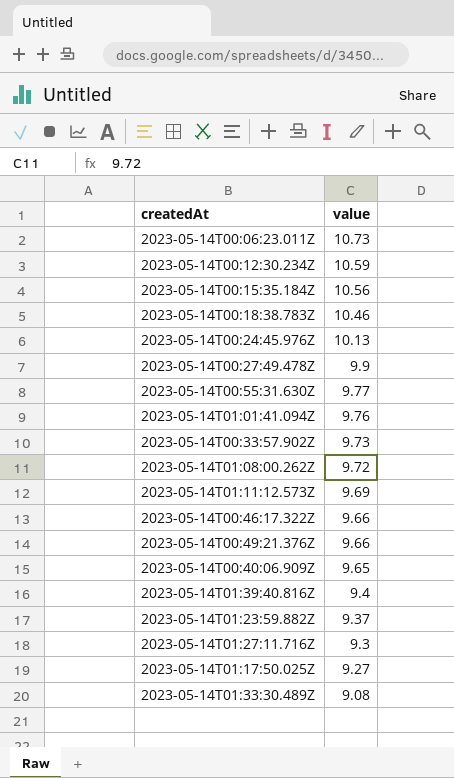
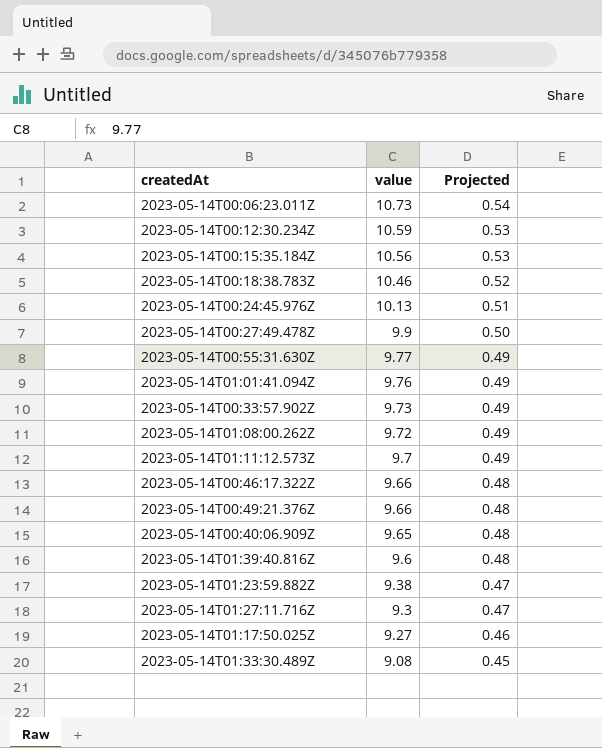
column Projected | formula: none -> [value] * 0.05
2023-05-14T01:11:12.573Z | value: 9.69 -> 9.7
2023-05-14T01:39:40.816Z | value: 9.4 -> 9.6
2023-05-14T01:23:59.882Z | value: 9.37 -> 9.38

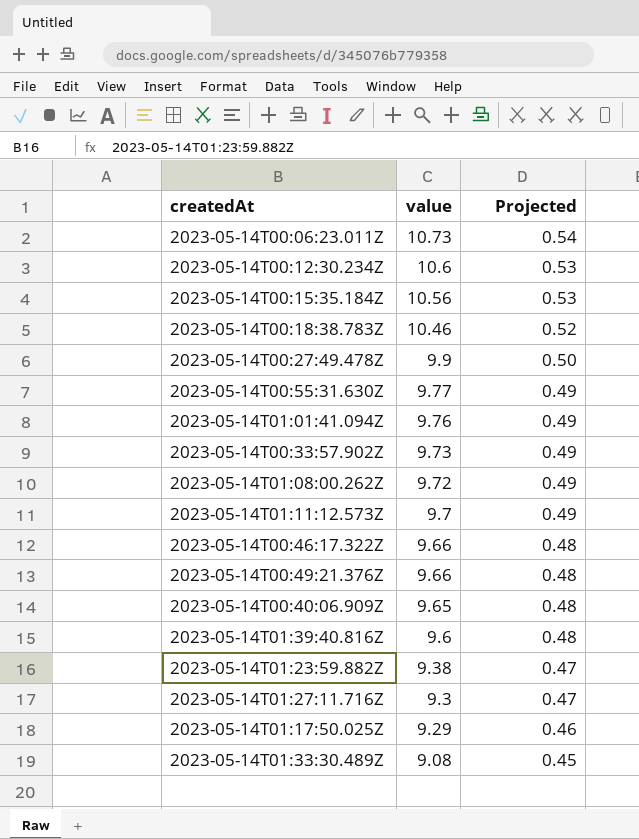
row 2023-05-14T00:24:45.976Z: 10.13 | 0.51 -> none
2023-05-14T00:12:30.234Z | value: 10.59 -> 10.6
2023-05-14T01:17:50.025Z | value: 9.27 -> 9.29

